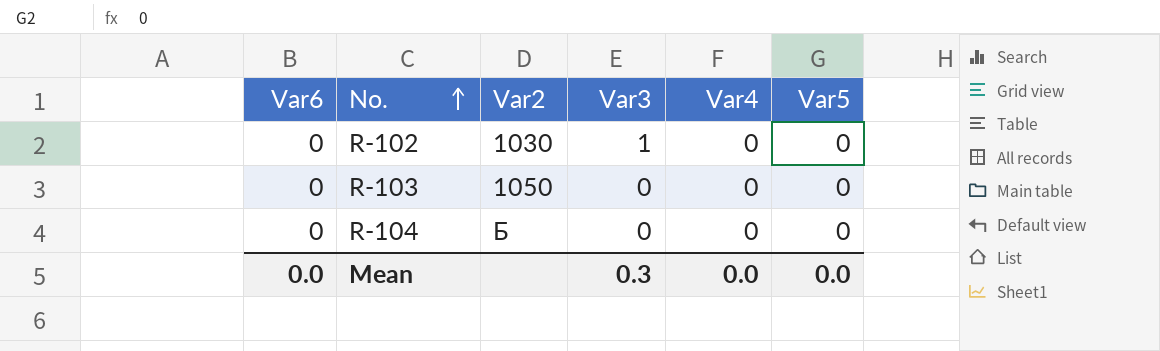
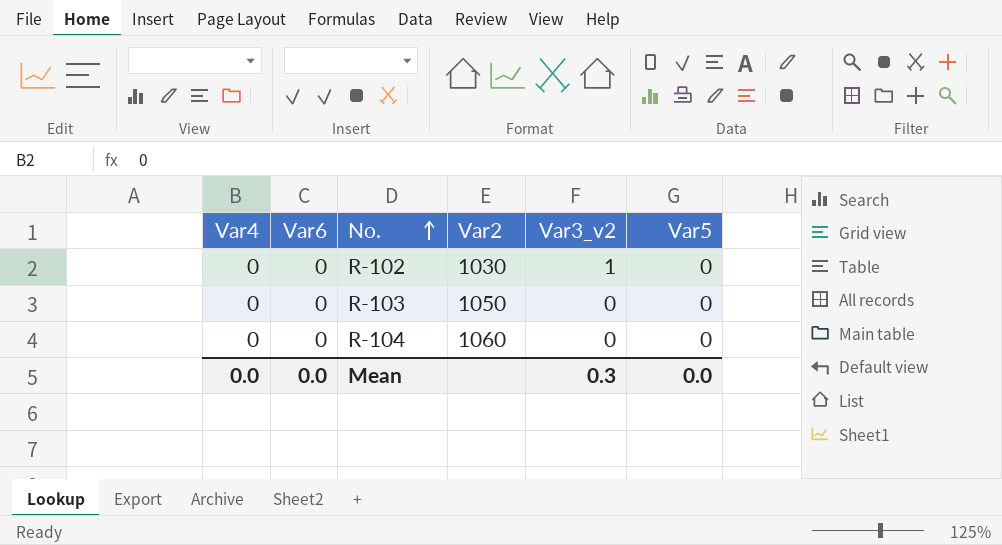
column Var4 | position: 5 -> 1
column name: Var3 -> Var3_v2
R-104 | Var2: Б -> 1060

